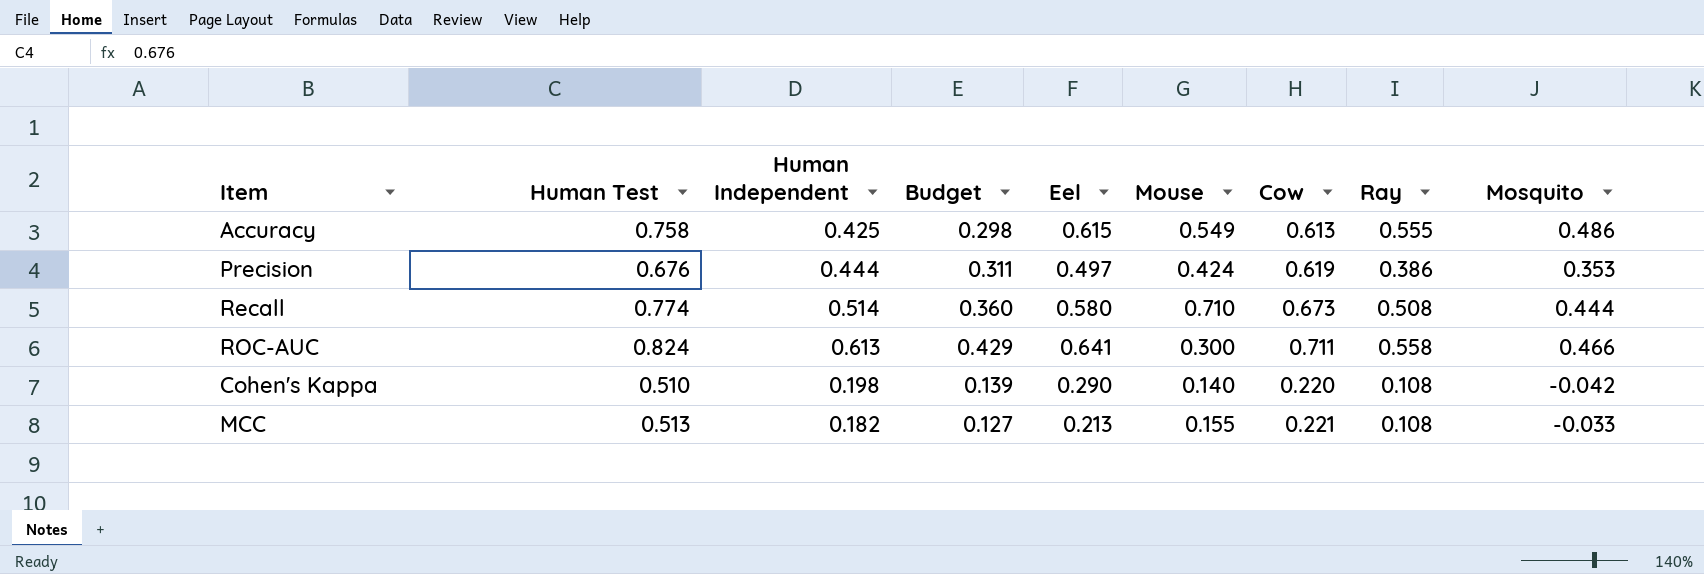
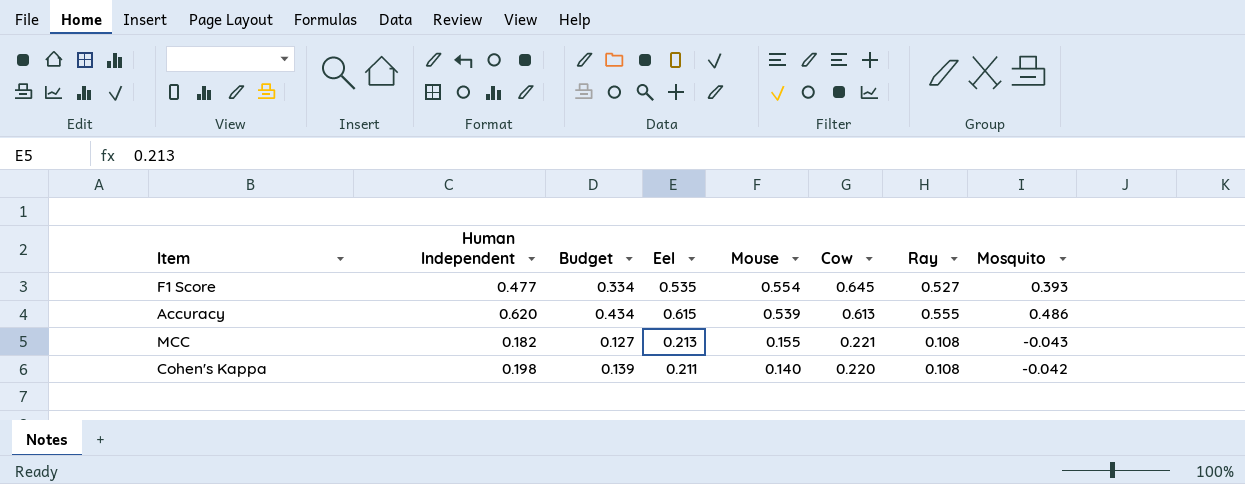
row order: none -> Mouse descending
column Human Test | position: 2 -> none
row Precision: 0.676 | 0.444 | 0.311 | 0.497 | 0.424 | 0.619 | 0.386 | 0.353 -> none
row Recall: 0.774 | 0.514 | 0.360 | 0.580 | 0.710 | 0.673 | 0.508 | 0.444 -> none
row ROC-AUC: 0.824 | 0.613 | 0.429 | 0.641 | 0.300 | 0.711 | 0.558 | 0.466 -> none
row F1 Score: none -> 0.477 | 0.334 | 0.535 | 0.554 | 0.645 | 0.527 | 0.393
Accuracy | Human Independent: 0.425 -> 0.620
Accuracy | Budget: 0.298 -> 0.434
Accuracy | Mouse: 0.549 -> 0.539
MCC | Mosquito: -0.033 -> -0.043
Cohen's Kappa | Eel: 0.290 -> 0.211

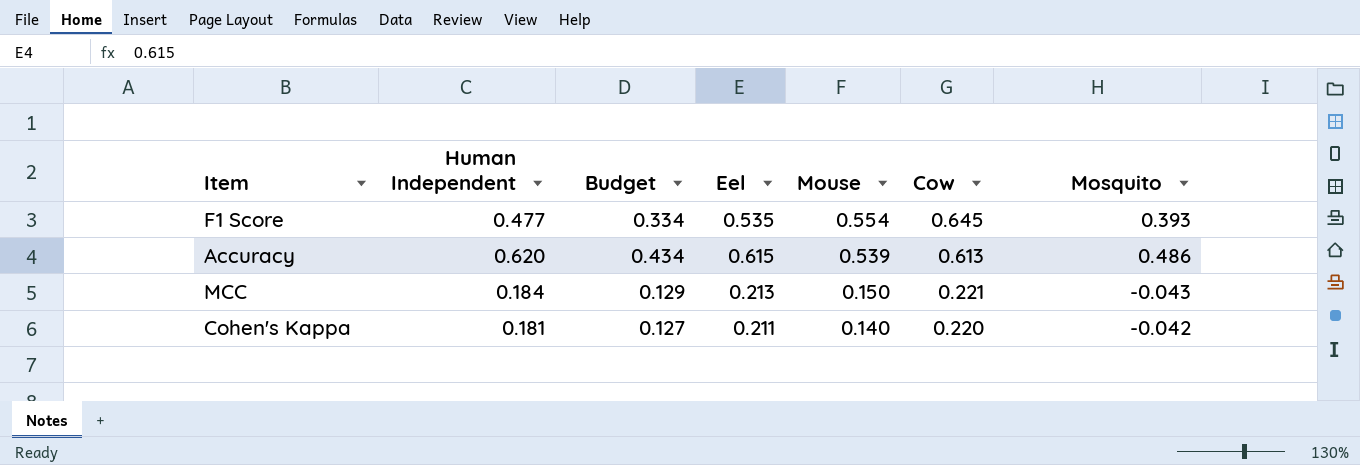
column Ray | position: 7 -> none
MCC | Human Independent: 0.182 -> 0.184
MCC | Budget: 0.127 -> 0.129
MCC | Mouse: 0.155 -> 0.150
Cohen's Kappa | Human Independent: 0.198 -> 0.181
Cohen's Kappa | Budget: 0.139 -> 0.127

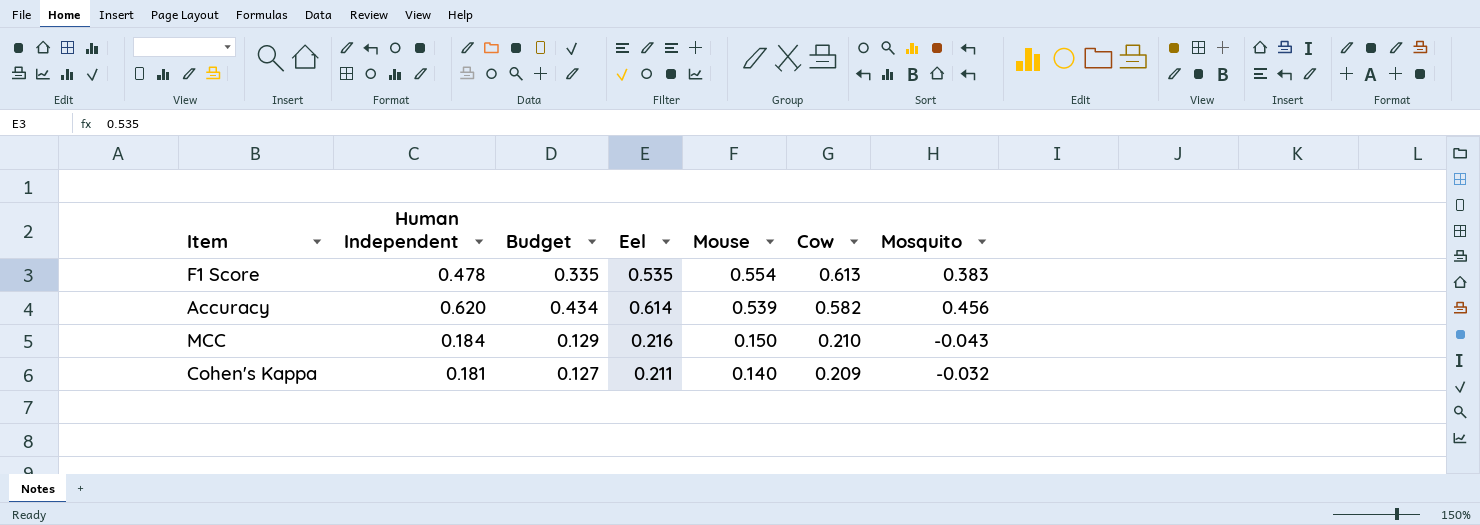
F1 Score | Human Independent: 0.477 -> 0.478
F1 Score | Budget: 0.334 -> 0.335
F1 Score | Cow: 0.645 -> 0.613
F1 Score | Mosquito: 0.393 -> 0.383
Accuracy | Eel: 0.615 -> 0.614
Accuracy | Cow: 0.613 -> 0.582
Accuracy | Mosquito: 0.486 -> 0.456
MCC | Eel: 0.213 -> 0.216
MCC | Cow: 0.221 -> 0.210
Cohen's Kappa | Cow: 0.220 -> 0.209
Cohen's Kappa | Mosquito: -0.042 -> -0.032

